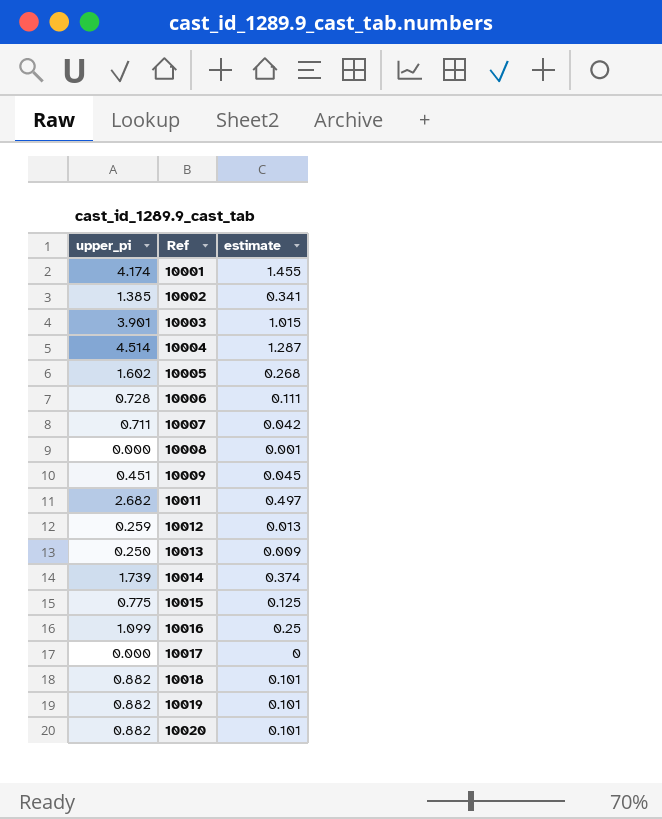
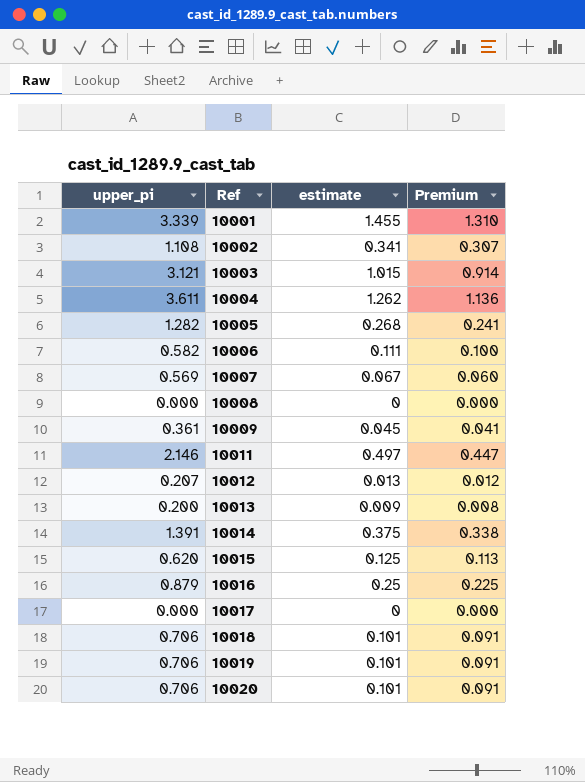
column Premium | formula: none -> [estimate] * 0.9
10001 | upper_pi: 4.174 -> 3.339
10002 | upper_pi: 1.385 -> 1.108
10003 | upper_pi: 3.901 -> 3.121
10004 | upper_pi: 4.514 -> 3.611
10004 | estimate: 1.287 -> 1.262
10005 | upper_pi: 1.602 -> 1.282
10006 | upper_pi: 0.728 -> 0.582
10007 | upper_pi: 0.711 -> 0.569
10007 | estimate: 0.042 -> 0.067
10008 | estimate: 0.001 -> 0
10009 | upper_pi: 0.451 -> 0.361
10011 | upper_pi: 2.682 -> 2.146
10012 | upper_pi: 0.259 -> 0.207
10013 | upper_pi: 0.250 -> 0.200
10014 | upper_pi: 1.739 -> 1.391
10014 | estimate: 0.374 -> 0.375
10015 | upper_pi: 0.775 -> 0.620
10016 | upper_pi: 1.099 -> 0.879
10018 | upper_pi: 0.882 -> 0.706
10019 | upper_pi: 0.882 -> 0.706
10020 | upper_pi: 0.882 -> 0.706

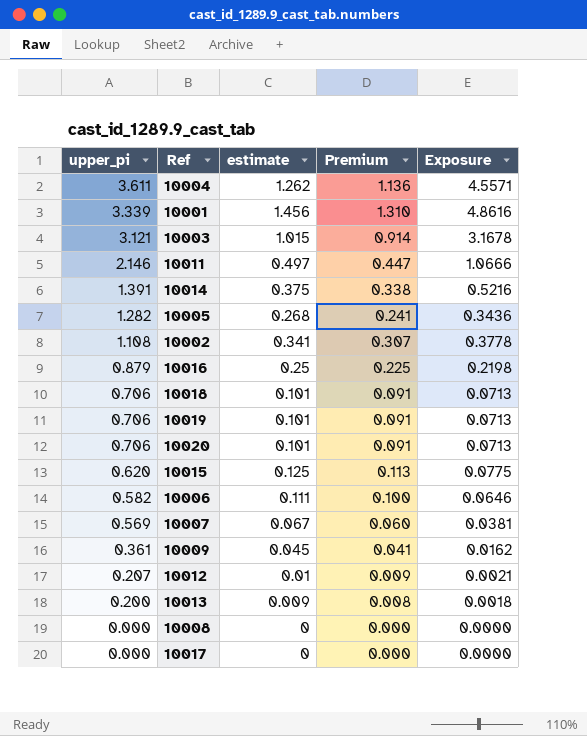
row order: Ref ascending -> upper_pi descending
column Exposure | formula: none -> [upper_pi] * [estimate]
10001 | estimate: 1.455 -> 1.456
10012 | estimate: 0.013 -> 0.01
10012 | Premium: 0.012 -> 0.009

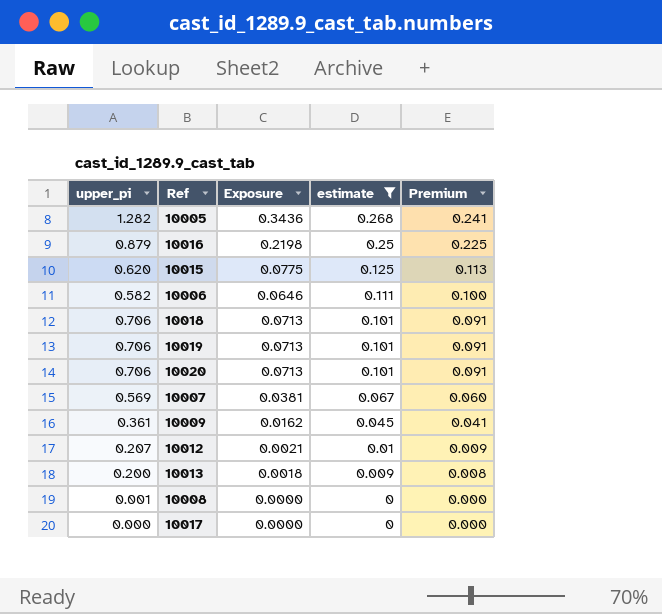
filter: none -> estimate <= 0.268
row order: upper_pi descending -> estimate descending
column Exposure | position: 5 -> 3
10008 | upper_pi: 0.000 -> 0.001

